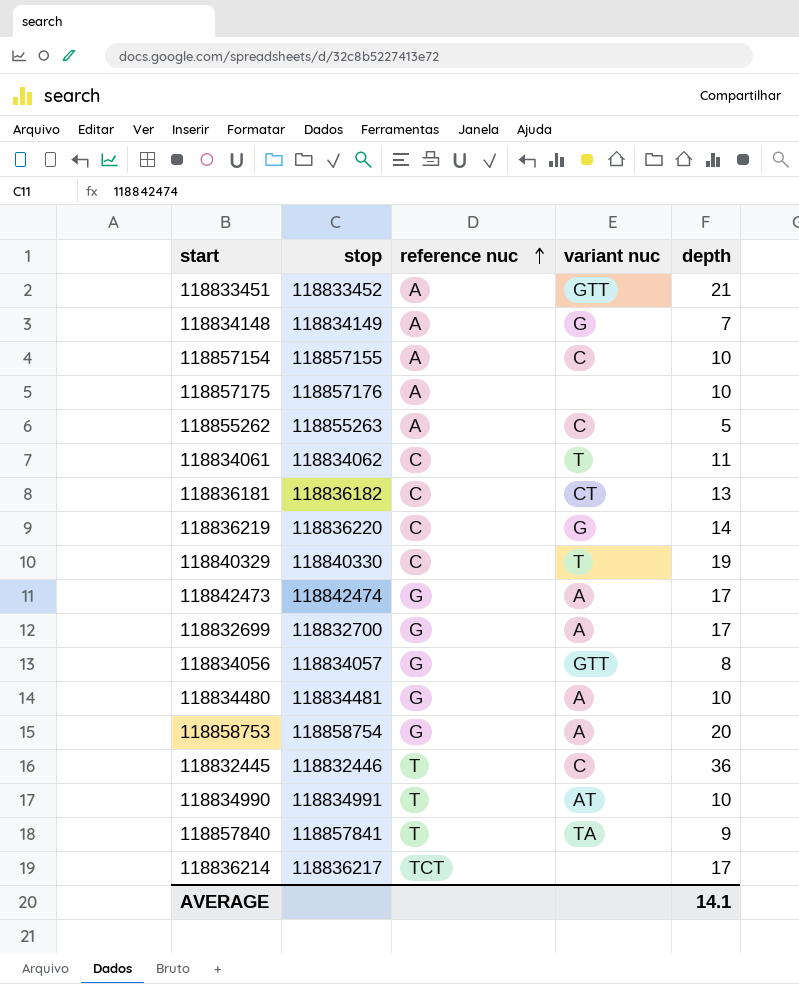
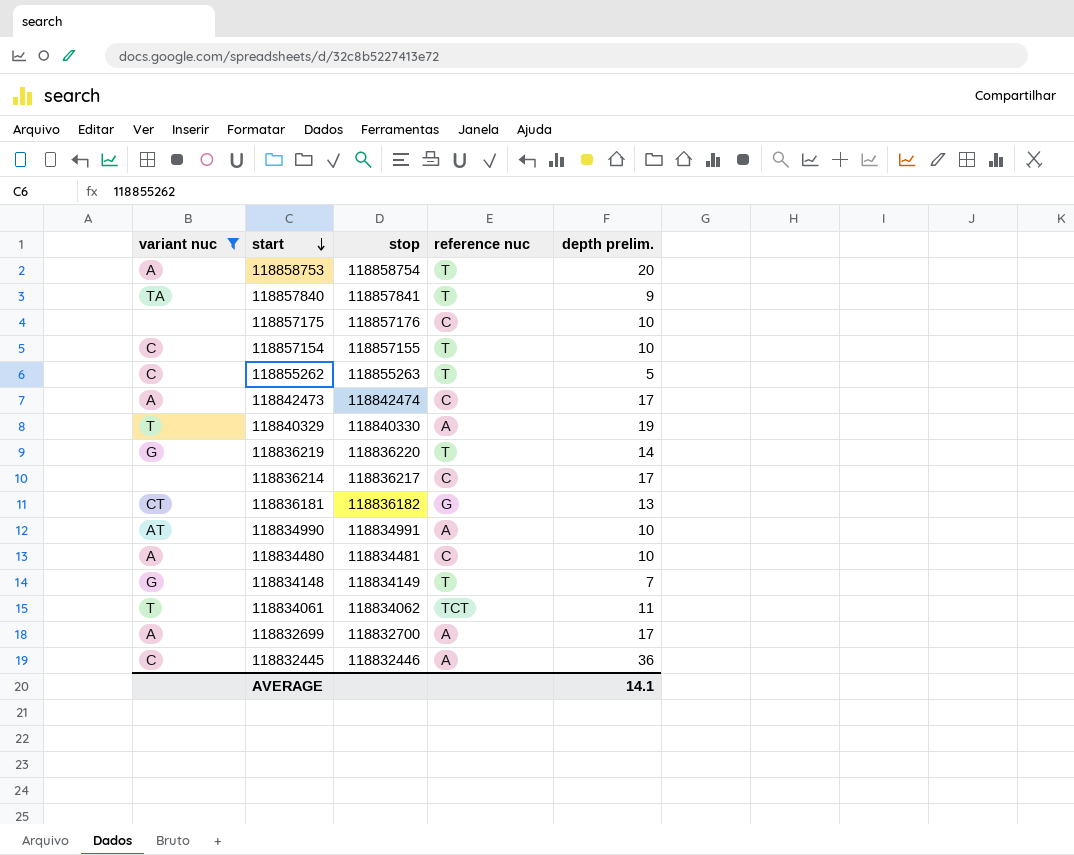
filter: none -> variant nuc != GTT
row order: reference nuc ascending -> start descending
column variant nuc | position: 4 -> 1
column name: depth -> depth prelim.
118858753 | reference nuc: G -> T
118857175 | reference nuc: A -> C
118857154 | reference nuc: A -> T
118855262 | reference nuc: A -> T
118842473 | reference nuc: G -> C
118840329 | reference nuc: C -> A
118836219 | reference nuc: C -> T
118836214 | reference nuc: TCT -> C
118836181 | reference nuc: C -> G
118834990 | reference nuc: T -> A
118834480 | reference nuc: G -> C
118834148 | reference nuc: A -> T
118834061 | reference nuc: C -> TCT
118832699 | reference nuc: G -> A
118832445 | reference nuc: T -> A

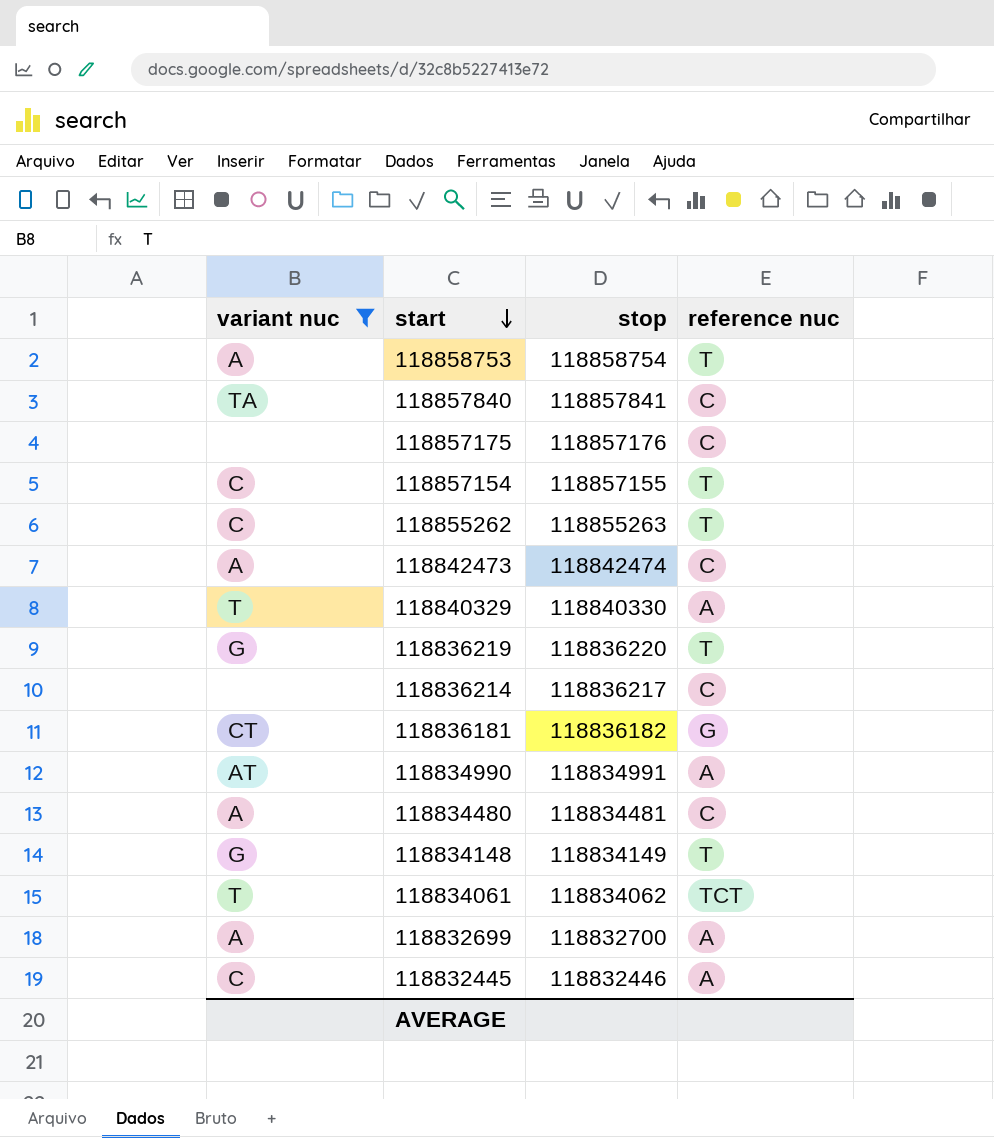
column depth prelim. | position: 5 -> none
118857840 | reference nuc: T -> C

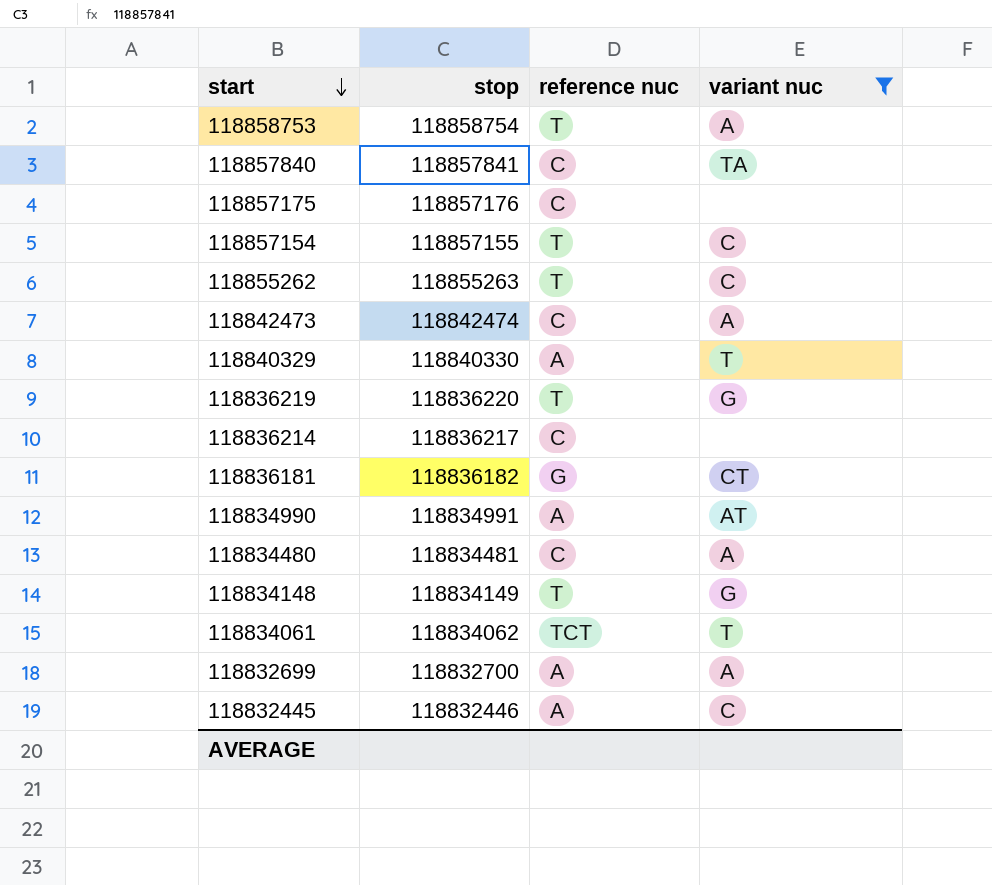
column variant nuc | position: 1 -> 4

